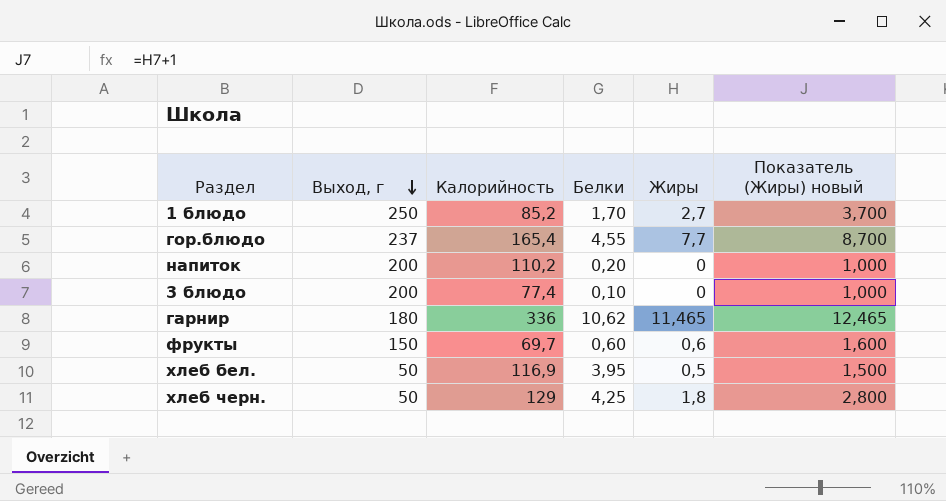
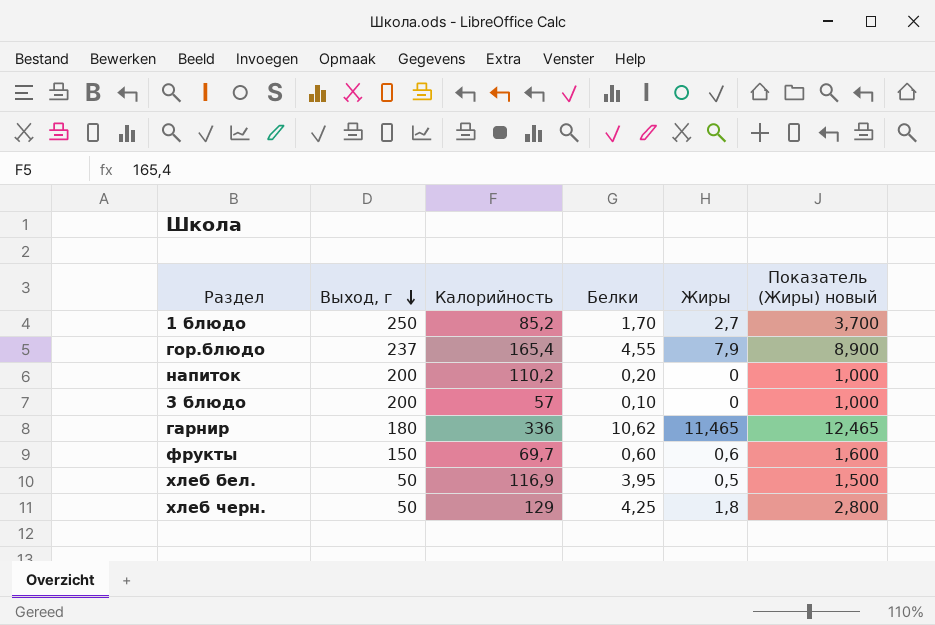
гор.блюдо | Жиры: 7,7 -> 7,9
гор.блюдо | Показатель (Жиры) новый: 8,700 -> 8,900
3 блюдо | Калорийность: 77,4 -> 57

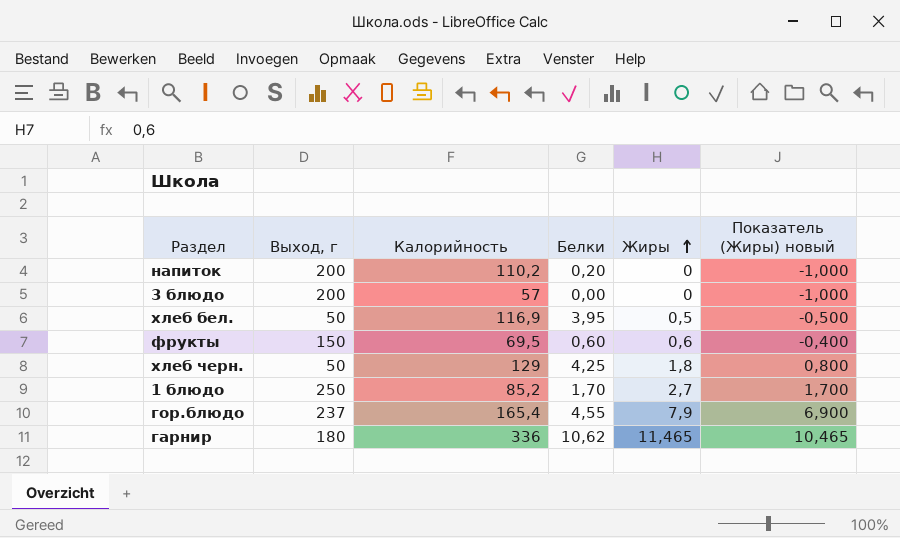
row order: Выход, г descending -> Жиры ascending
column Показатель (Жиры) новый | formula: [Жиры] + 1 -> [Жиры] - 1
3 блюдо | Белки: 0,10 -> 0,00
фрукты | Калорийность: 69,7 -> 69,5

